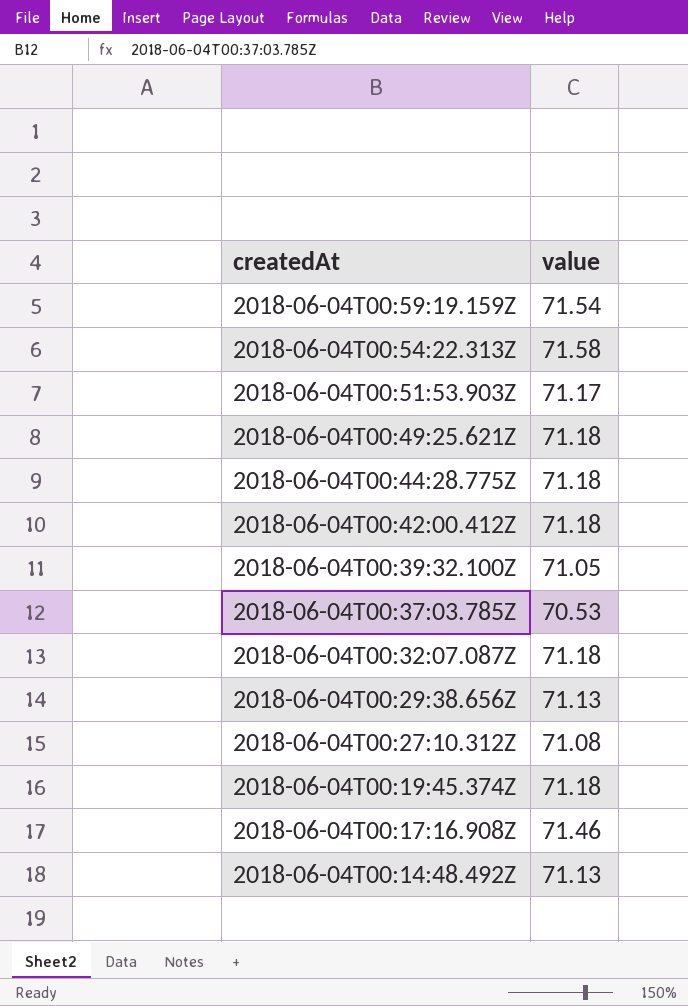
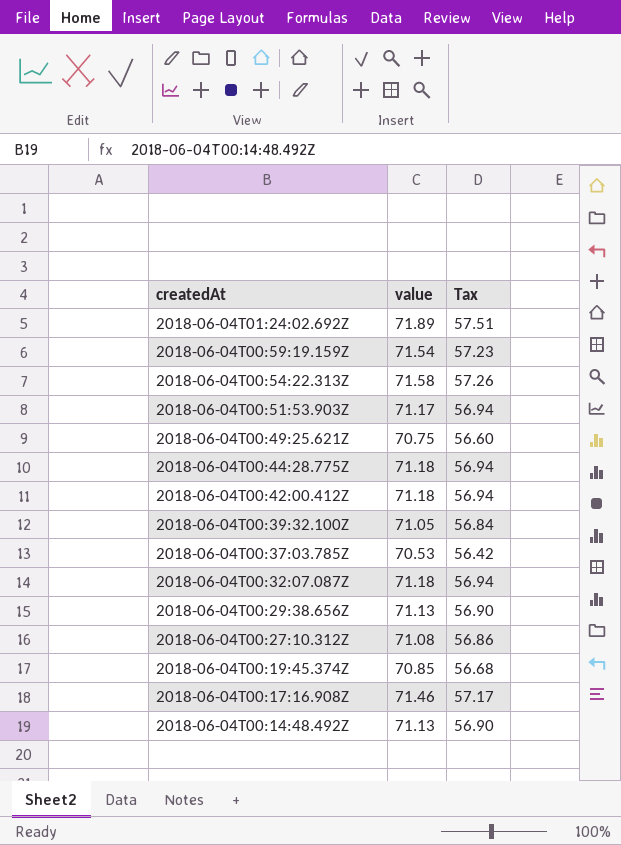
column Tax | formula: none -> [value] * 0.8
row 2018-06-04T01:24:02.692Z: none -> 71.89 | 57.51
2018-06-04T00:49:25.621Z | value: 71.18 -> 70.75
2018-06-04T00:19:45.374Z | value: 71.18 -> 70.85

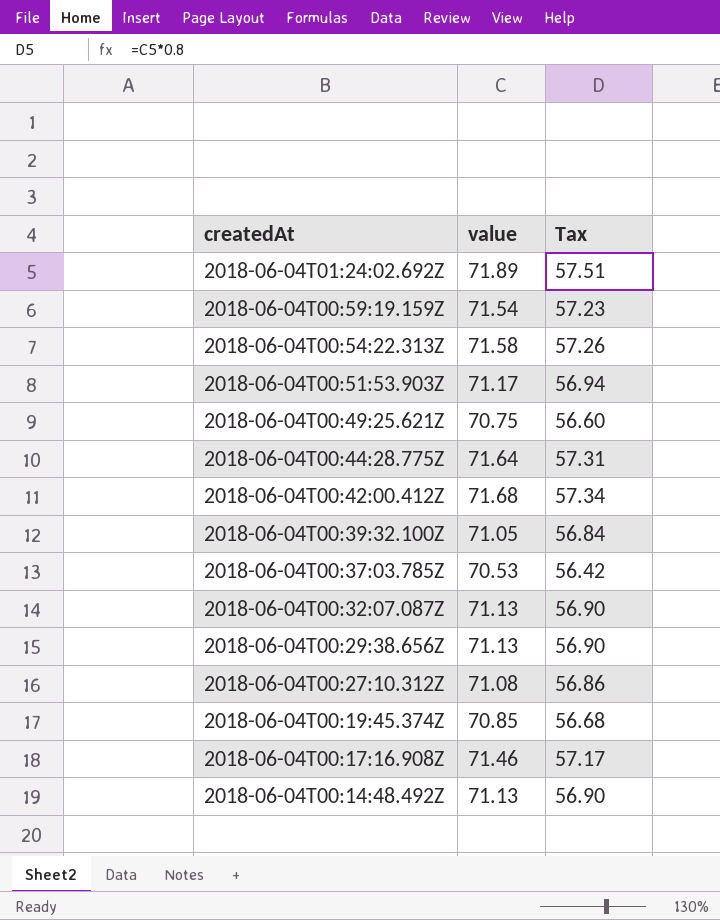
2018-06-04T00:44:28.775Z | value: 71.18 -> 71.64
2018-06-04T00:44:28.775Z | Tax: 56.94 -> 57.31
2018-06-04T00:42:00.412Z | value: 71.18 -> 71.68
2018-06-04T00:42:00.412Z | Tax: 56.94 -> 57.34
2018-06-04T00:32:07.087Z | value: 71.18 -> 71.13
2018-06-04T00:32:07.087Z | Tax: 56.94 -> 56.90

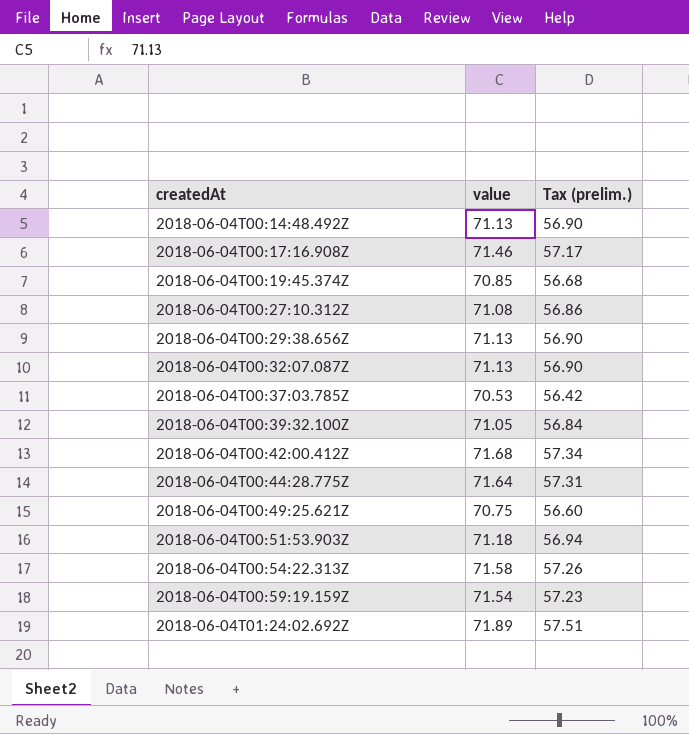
row order: createdAt descending -> createdAt ascending
column name: Tax -> Tax (prelim.)
2018-06-04T00:51:53.903Z | value: 71.17 -> 71.18

